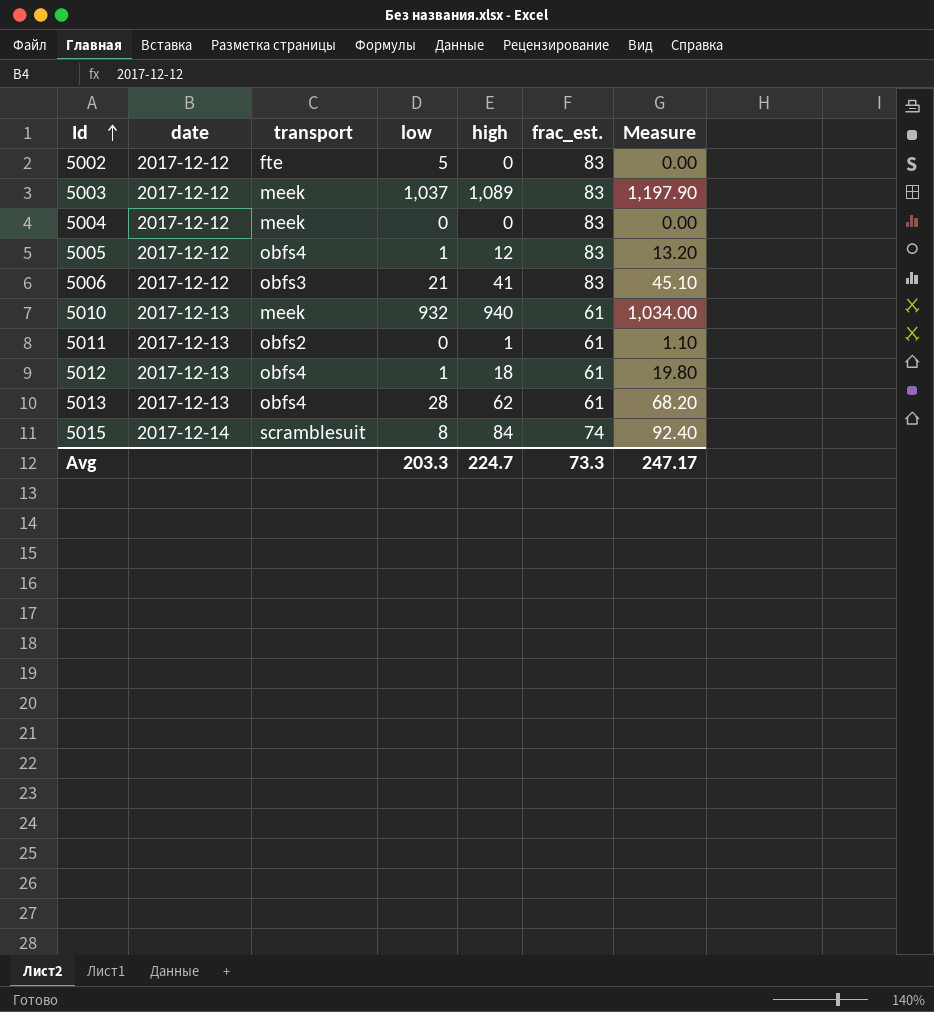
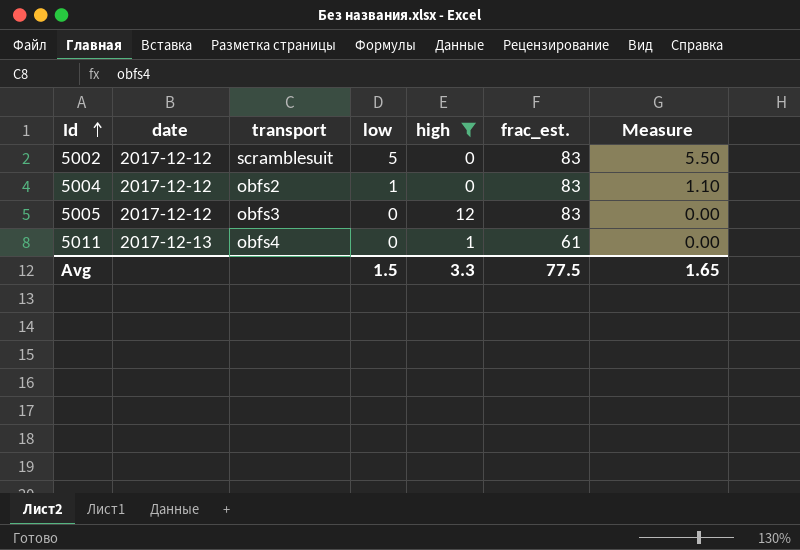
filter: none -> high <= 12
column Measure | formula: [high] * 1.1 -> [low] * 1.1
5002 | transport: fte -> scramblesuit
5004 | transport: meek -> obfs2
5004 | low: 0 -> 1
5005 | transport: obfs4 -> obfs3
5005 | low: 1 -> 0
5011 | transport: obfs2 -> obfs4
Avg | low: 203.3 -> 1.5
Avg | high: 224.7 -> 3.3
Avg | frac_est.: 73.3 -> 77.5
Avg | Measure: 247.17 -> 1.65

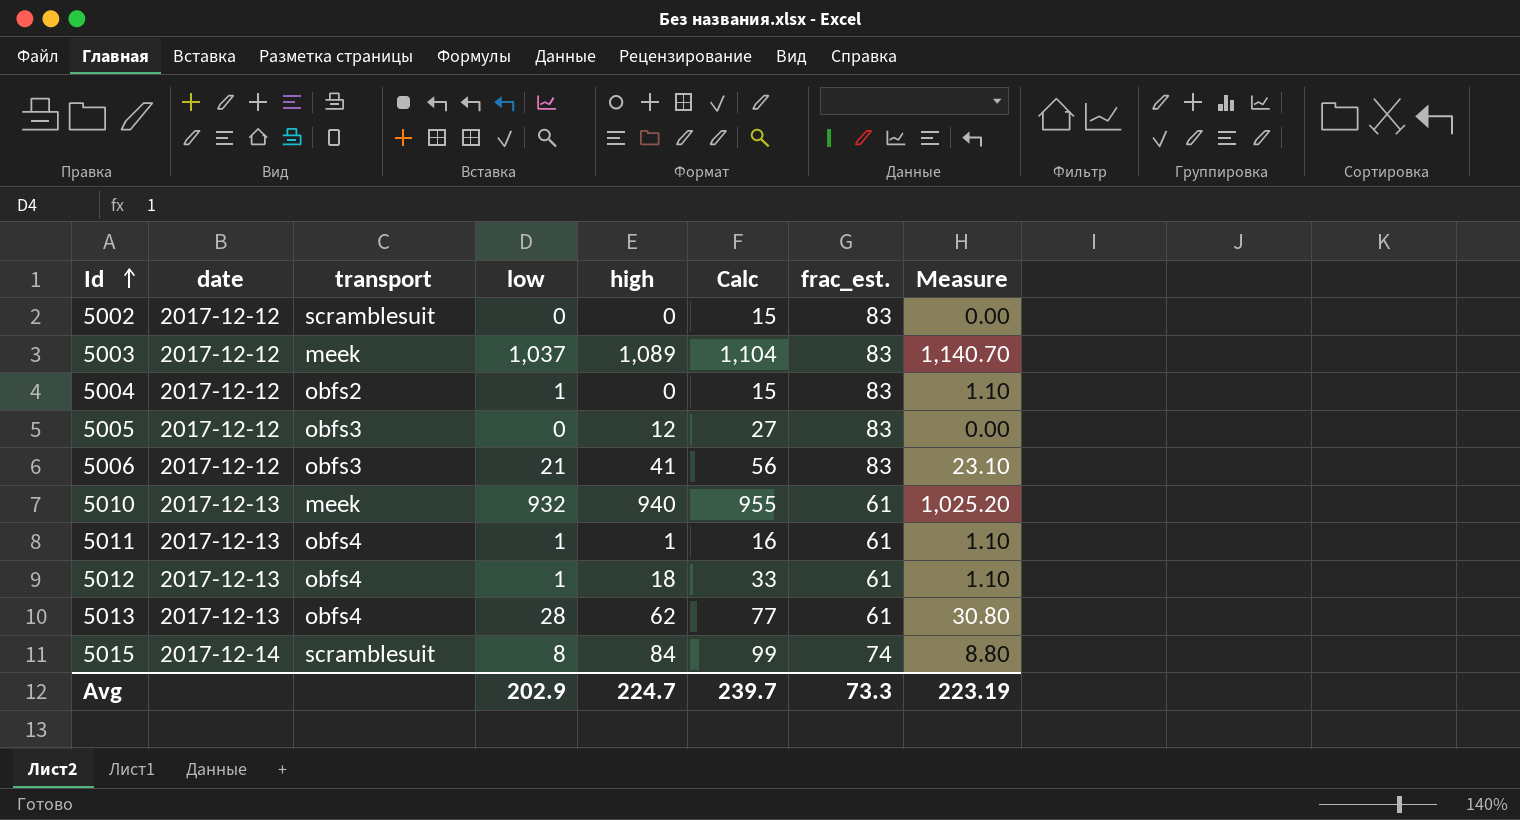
filter: high <= 12 -> none
column Calc | formula: none -> [high] + 15
5002 | low: 5 -> 0
5002 | Measure: 5.50 -> 0.00
5011 | low: 0 -> 1
5011 | Measure: 0.00 -> 1.10
Avg | low: 1.5 -> 202.9
Avg | high: 3.3 -> 224.7
Avg | frac_est.: 77.5 -> 73.3
Avg | Measure: 1.65 -> 223.19

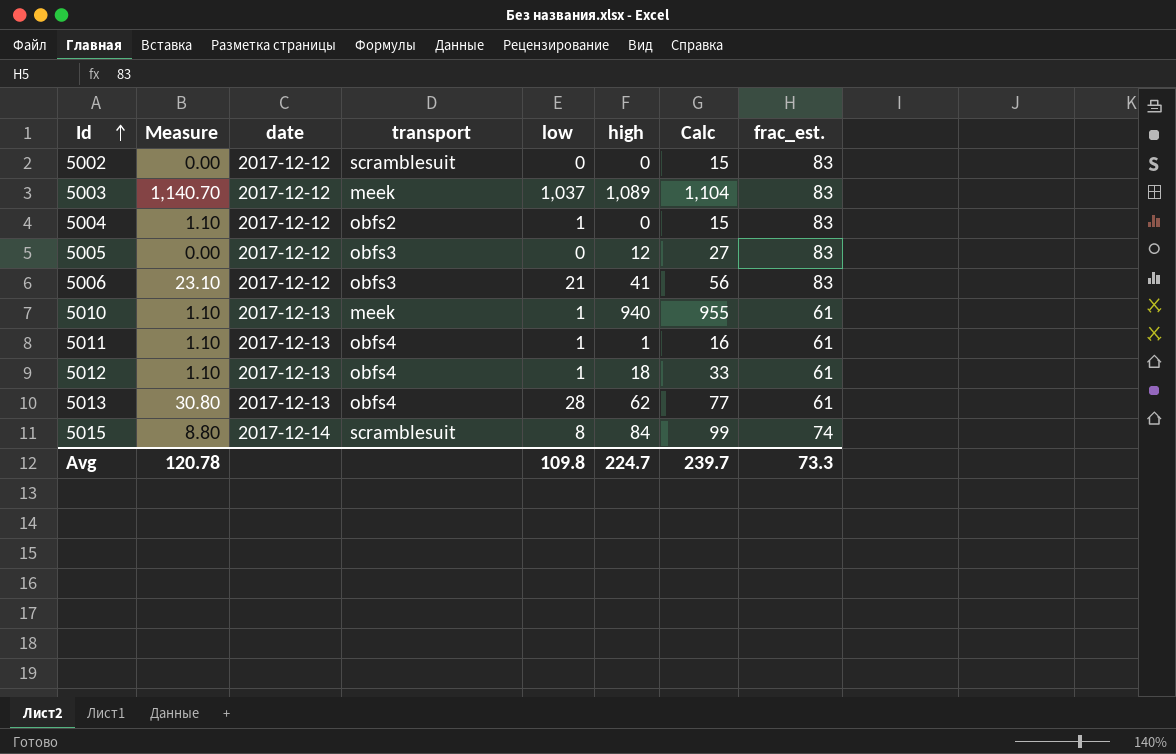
column Measure | position: 8 -> 2
5010 | Measure: 1,025.20 -> 1.10
5010 | low: 932 -> 1
Avg | Measure: 223.19 -> 120.78
Avg | low: 202.9 -> 109.8

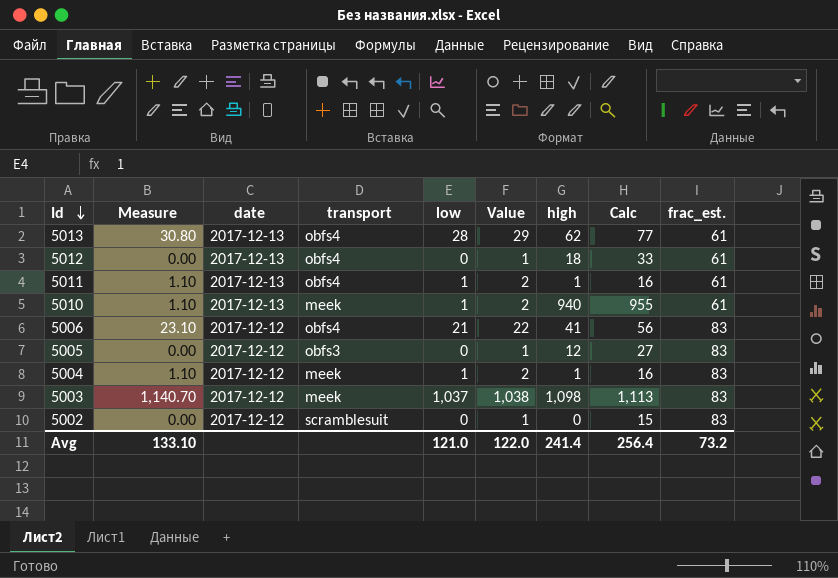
row order: Id ascending -> Id descending
column Value | formula: none -> [low] + 1
row 5015: 8.80 | 2017-12-14 | scramblesuit | 8 | 84 | 99 | 74 -> none
5012 | Measure: 1.10 -> 0.00
5012 | low: 1 -> 0
5006 | transport: obfs3 -> obfs4
5004 | transport: obfs2 -> meek
5004 | high: 0 -> 1
5004 | Calc: 15 -> 16
5003 | high: 1,089 -> 1,098
5003 | Calc: 1,104 -> 1,113
Avg | Measure: 120.78 -> 133.10
Avg | low: 109.8 -> 121.0
Avg | high: 224.7 -> 241.4
Avg | Calc: 239.7 -> 256.4
Avg | frac_est.: 73.3 -> 73.2

